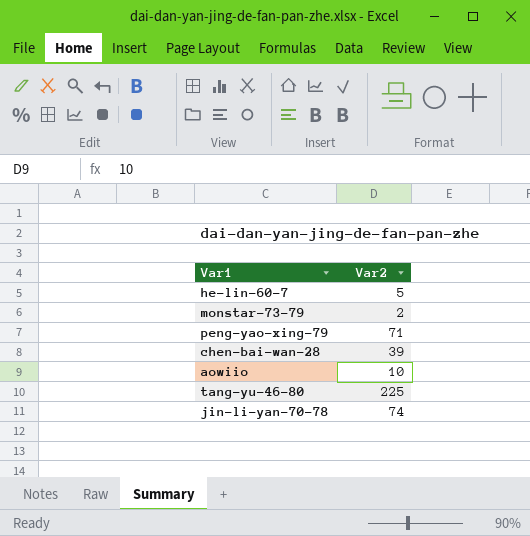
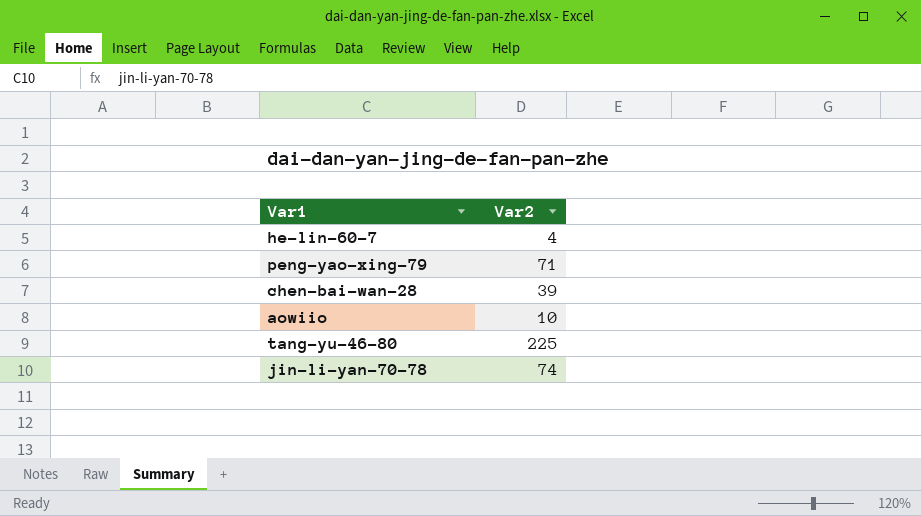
row monstar-73-79: 2 -> none
he-lin-60-7 | Var2: 5 -> 4

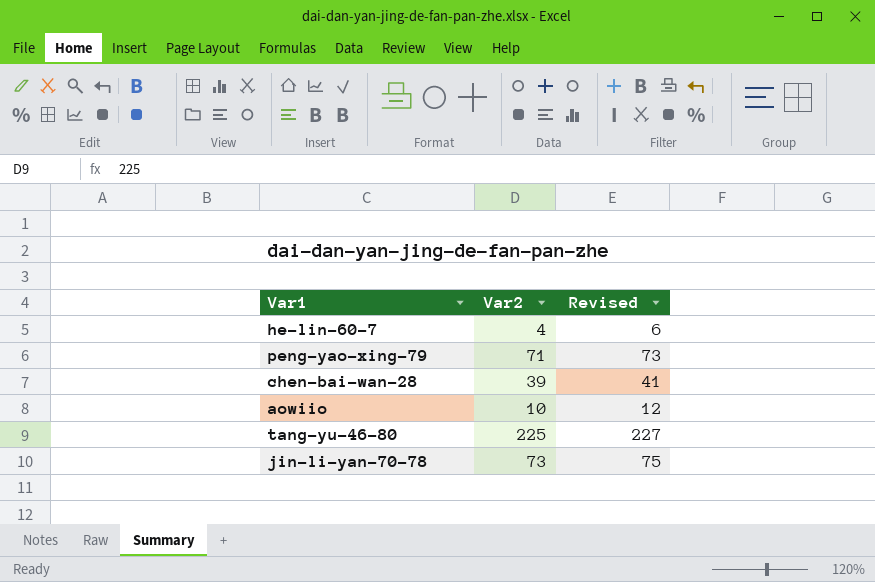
column Revised | formula: none -> [Var2] + 2
jin-li-yan-70-78 | Var2: 74 -> 73

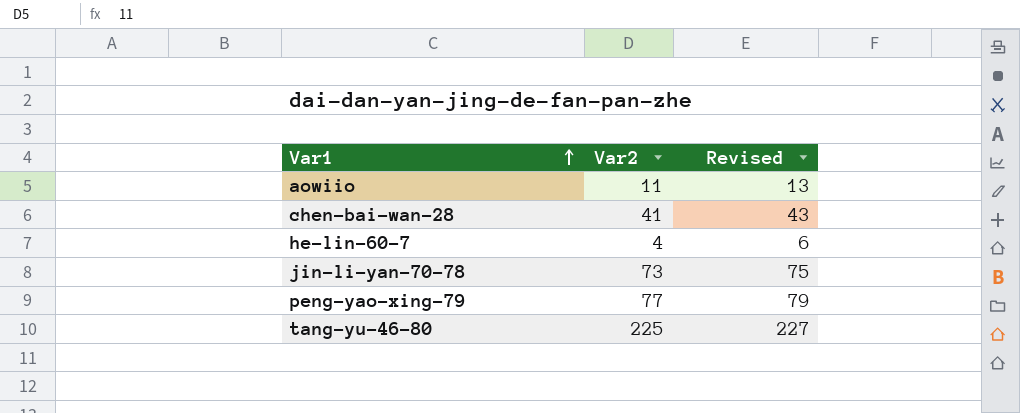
row order: none -> Var1 ascending
aowiio | Var2: 10 -> 11
aowiio | Revised: 12 -> 13
chen-bai-wan-28 | Var2: 39 -> 41
chen-bai-wan-28 | Revised: 41 -> 43
peng-yao-xing-79 | Var2: 71 -> 77
peng-yao-xing-79 | Revised: 73 -> 79

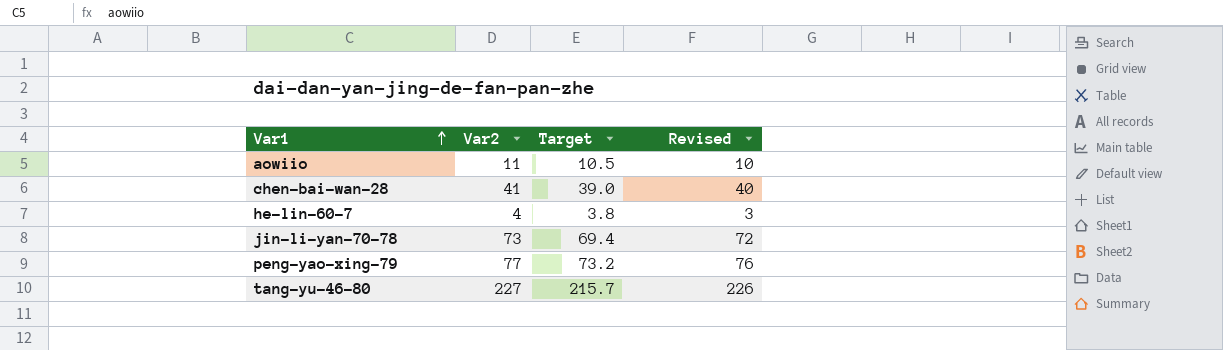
column Target | formula: none -> [Var2] * 0.95
column Revised | formula: [Var2] + 2 -> [Var2] - 1
tang-yu-46-80 | Var2: 225 -> 227

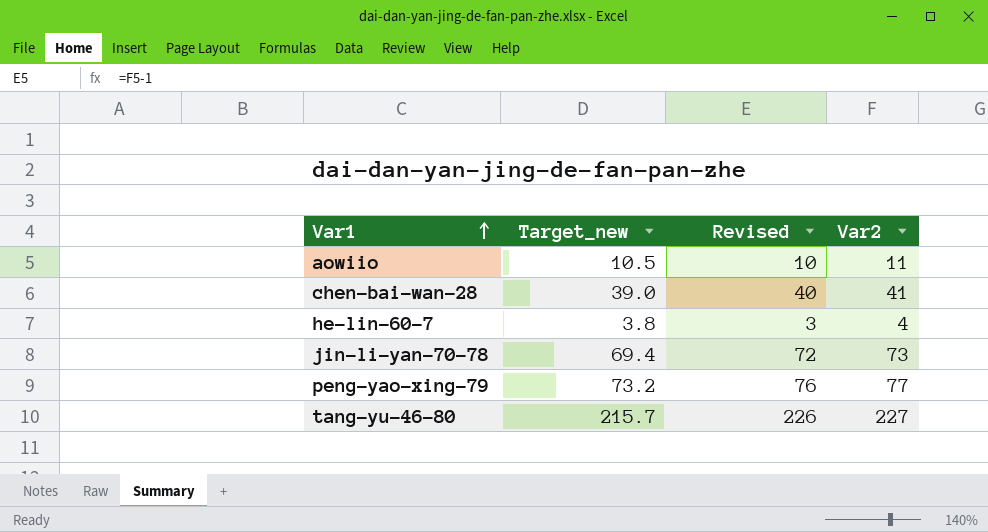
column name: Target -> Target_new
column Var2 | position: 2 -> 4

